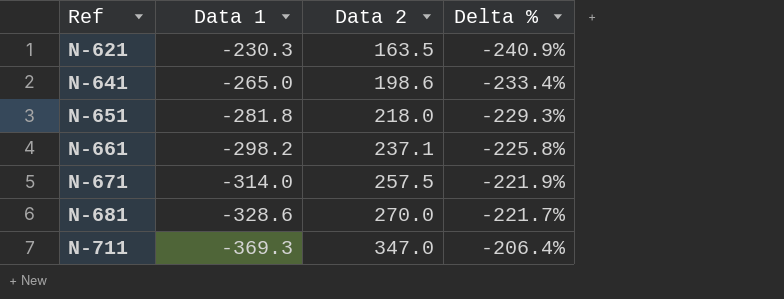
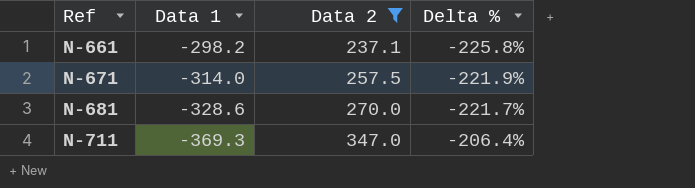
filter: none -> Data 2 >= 237.1

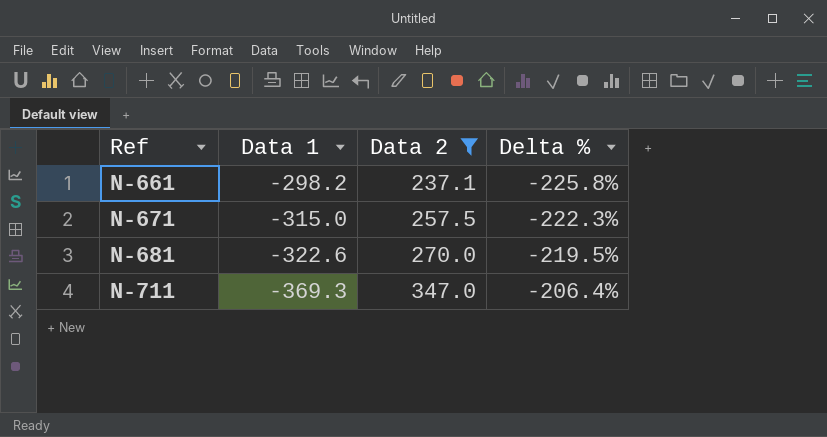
N-671 | Data 1: -314.0 -> -315.0
N-671 | Delta %: -221.9% -> -222.3%
N-681 | Data 1: -328.6 -> -322.6
N-681 | Delta %: -221.7% -> -219.5%

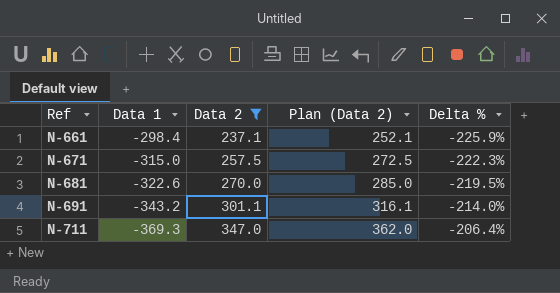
column Plan (Data 2) | formula: none -> [Data 2] + 15
N-661 | Data 1: -298.2 -> -298.4
N-661 | Delta %: -225.8% -> -225.9%
row N-691: none -> -343.2 | 301.1 | 316.1 | -214.0%

